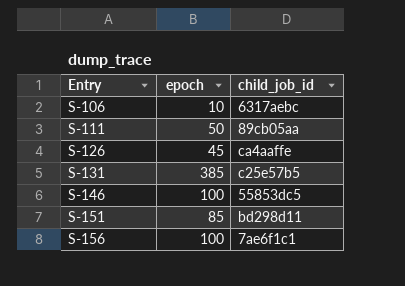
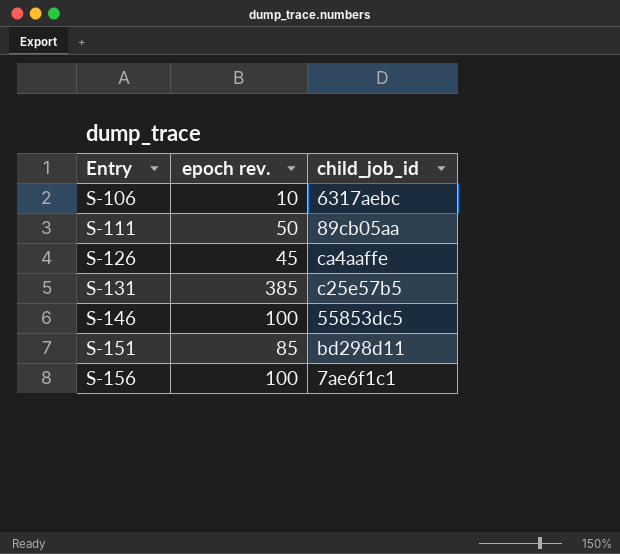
column name: epoch -> epoch rev.

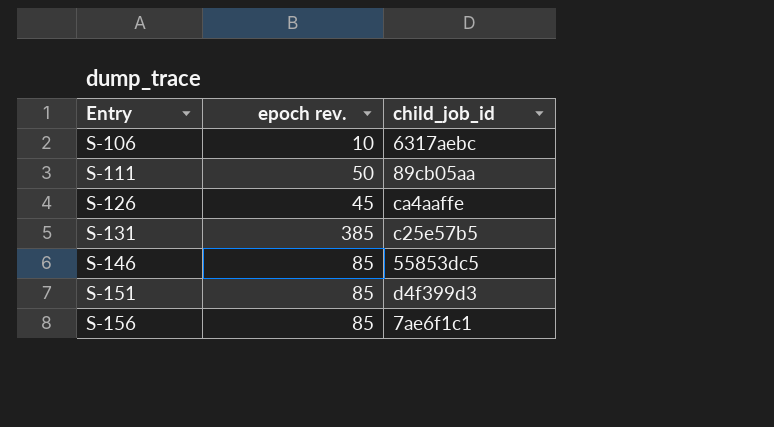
S-146 | epoch rev.: 100 -> 85
S-151 | child_job_id: bd298d11 -> d4f399d3
S-156 | epoch rev.: 100 -> 85

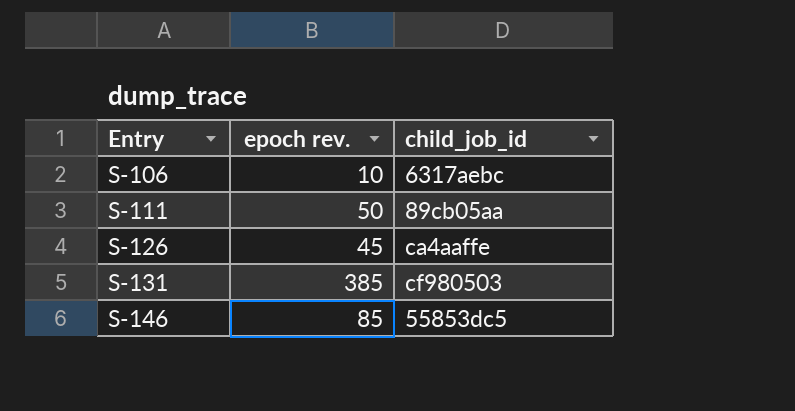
row S-151: 85 | d4f399d3 -> none
row S-156: 85 | 7ae6f1c1 -> none
S-131 | child_job_id: c25e57b5 -> cf980503

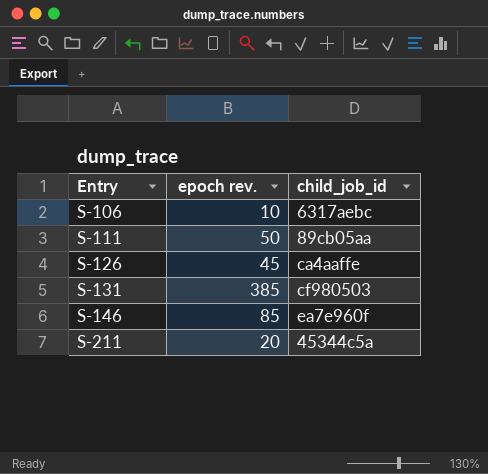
S-146 | child_job_id: 55853dc5 -> ea7e960f
row S-211: none -> 20 | 45344c5a

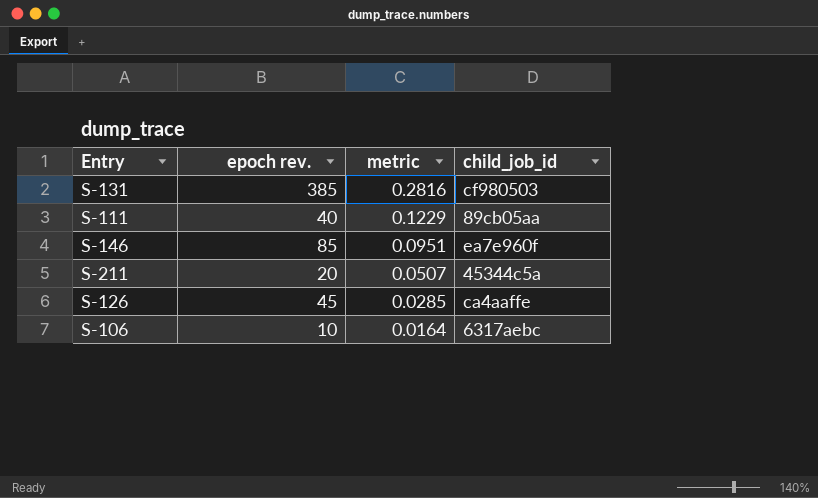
row order: Entry ascending -> metric descending
column metric | position: none -> 3
S-111 | epoch rev.: 50 -> 40

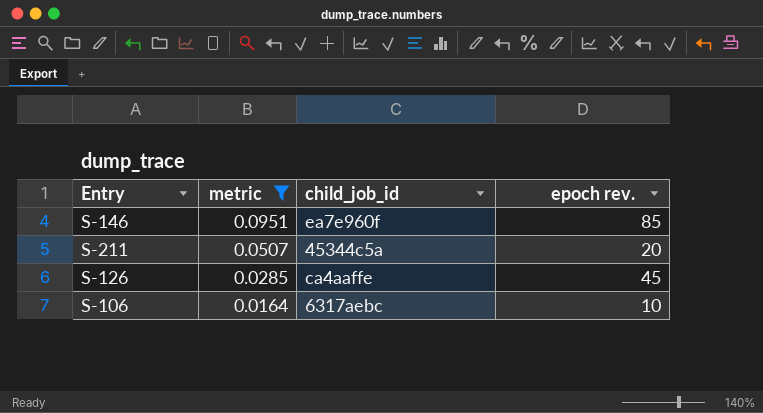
filter: none -> metric <= 0.0951
column epoch rev. | position: 2 -> 4

